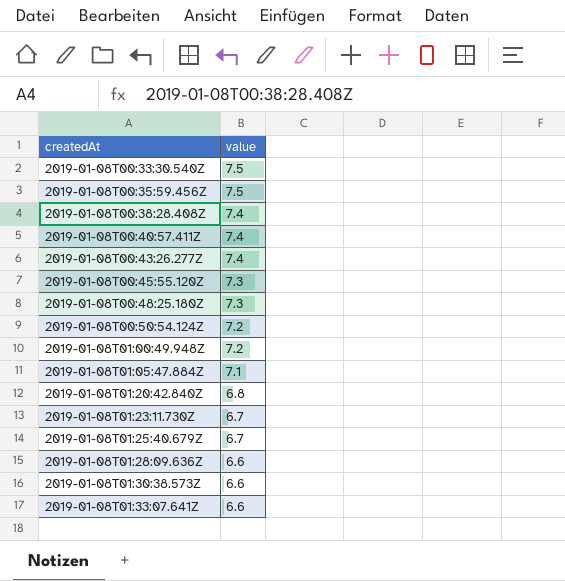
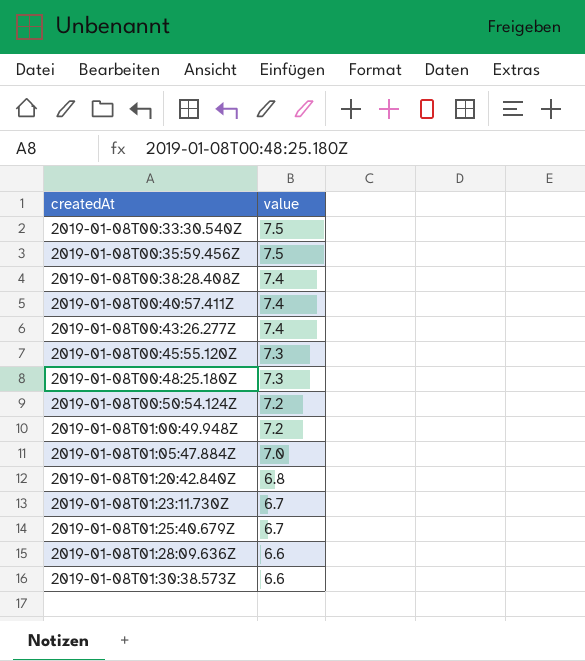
row 2019-01-08T01:33:07.641Z: 6.6 -> none
2019-01-08T01:05:47.884Z | value: 7.1 -> 7.0

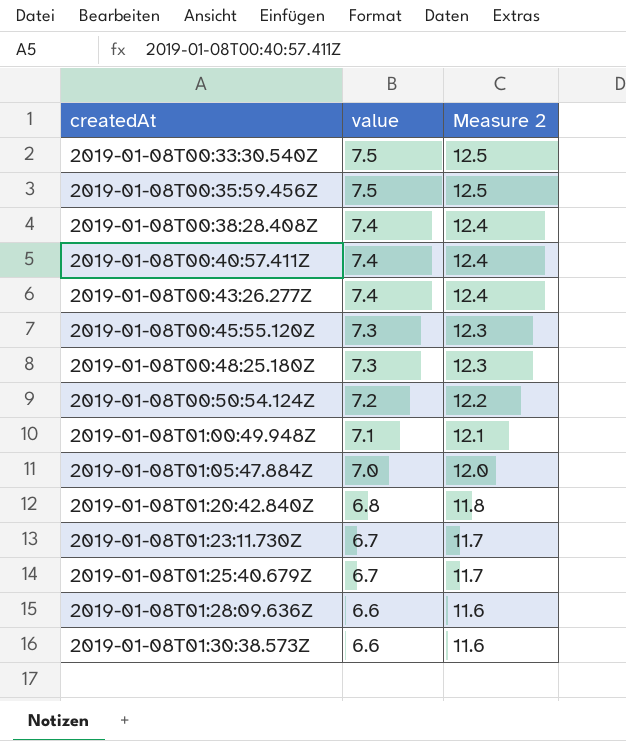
column Measure 2 | formula: none -> [value] + 5
2019-01-08T01:00:49.948Z | value: 7.2 -> 7.1

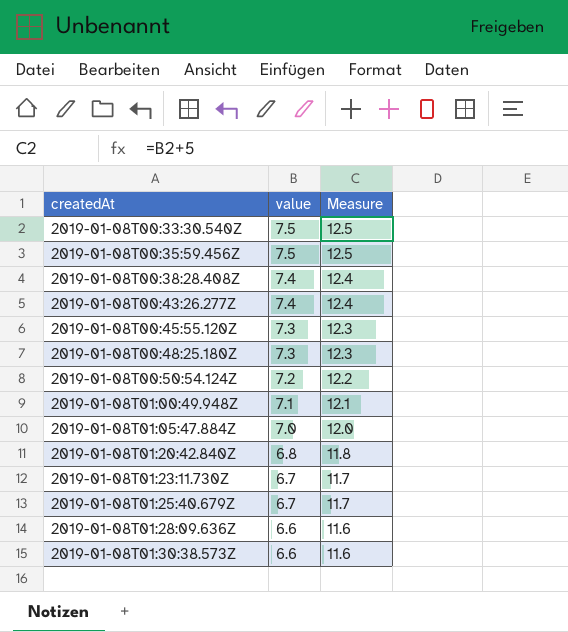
column name: Measure 2 -> Measure
row 2019-01-08T00:40:57.411Z: 7.4 | 12.4 -> none

